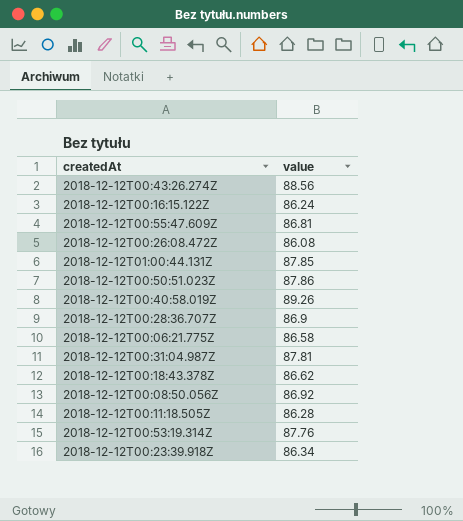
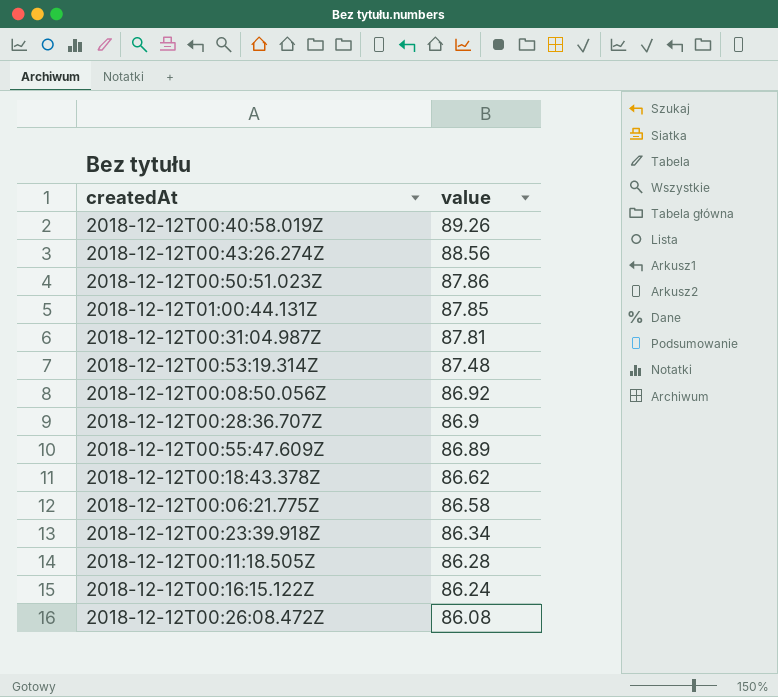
row order: none -> value descending
2018-12-12T00:53:19.314Z | value: 87.76 -> 87.48
2018-12-12T00:55:47.609Z | value: 86.81 -> 86.89

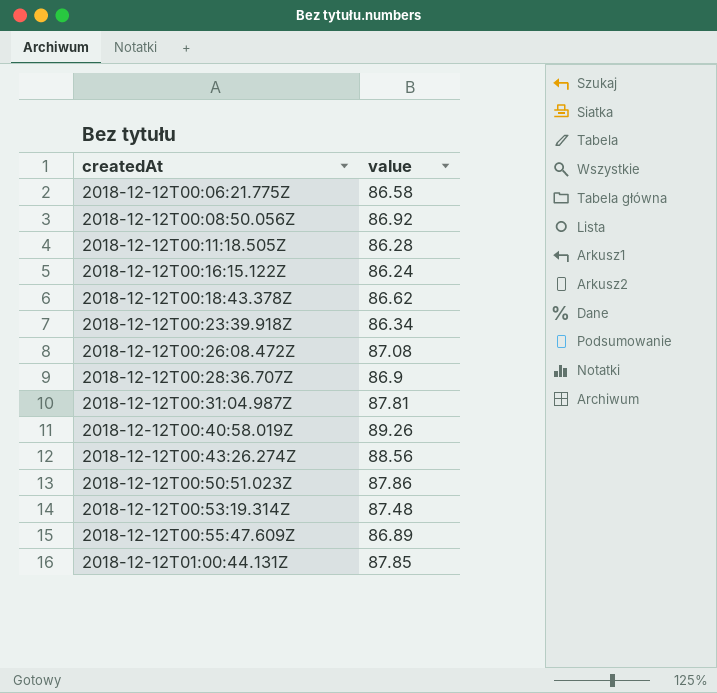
row order: value descending -> createdAt ascending
2018-12-12T00:26:08.472Z | value: 86.08 -> 87.08

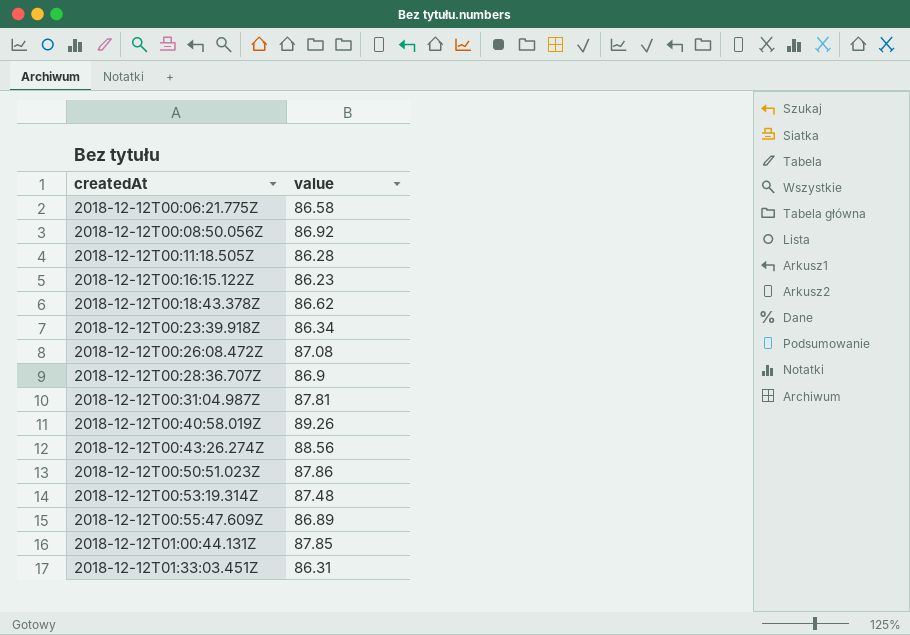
2018-12-12T00:16:15.122Z | value: 86.24 -> 86.23
row 2018-12-12T01:33:03.451Z: none -> 86.31

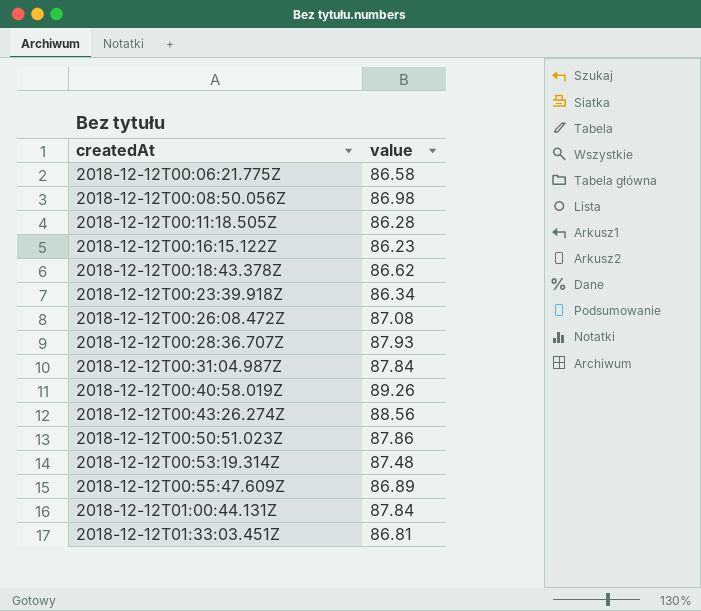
2018-12-12T00:08:50.056Z | value: 86.92 -> 86.98
2018-12-12T00:28:36.707Z | value: 86.9 -> 87.93
2018-12-12T00:31:04.987Z | value: 87.81 -> 87.84
2018-12-12T01:00:44.131Z | value: 87.85 -> 87.84
2018-12-12T01:33:03.451Z | value: 86.31 -> 86.81

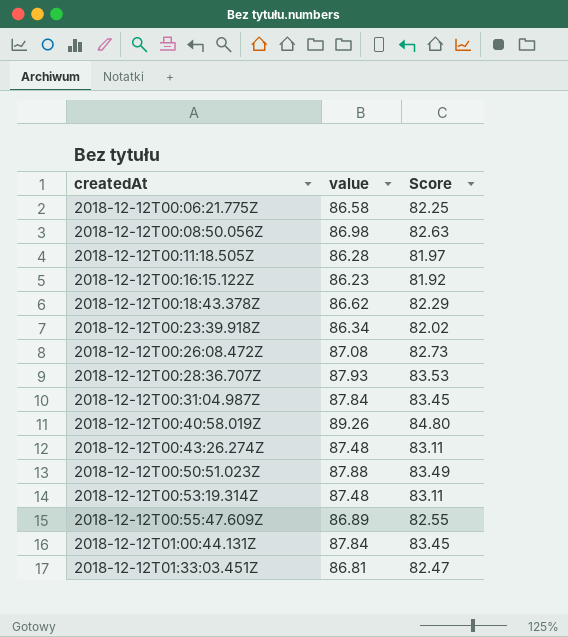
column Score | formula: none -> [value] * 0.95
2018-12-12T00:43:26.274Z | value: 88.56 -> 87.48
2018-12-12T00:50:51.023Z | value: 87.86 -> 87.88

